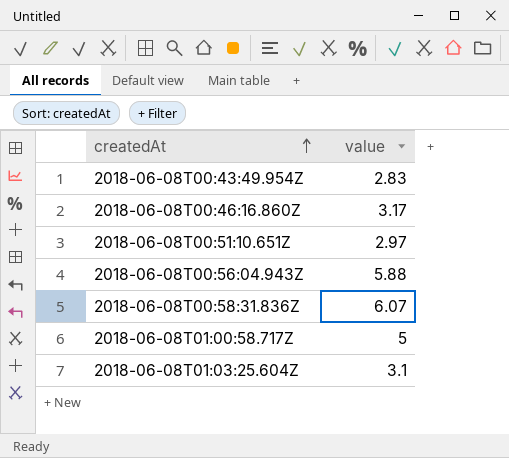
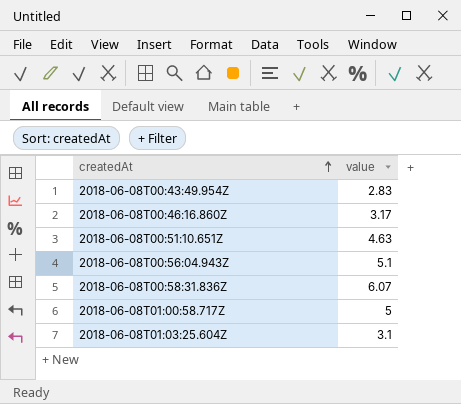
2018-06-08T00:51:10.651Z | value: 2.97 -> 4.63
2018-06-08T00:56:04.943Z | value: 5.88 -> 5.1

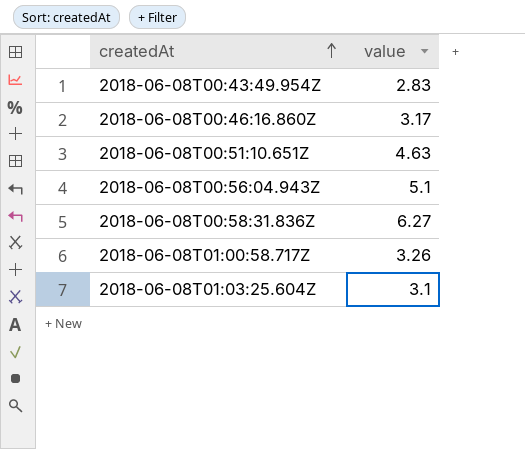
2018-06-08T00:58:31.836Z | value: 6.07 -> 6.27
2018-06-08T01:00:58.717Z | value: 5 -> 3.26

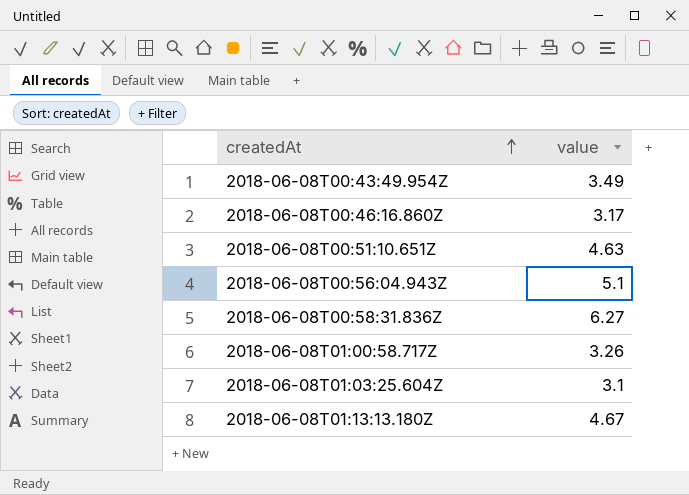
2018-06-08T00:43:49.954Z | value: 2.83 -> 3.49
row 2018-06-08T01:13:13.180Z: none -> 4.67

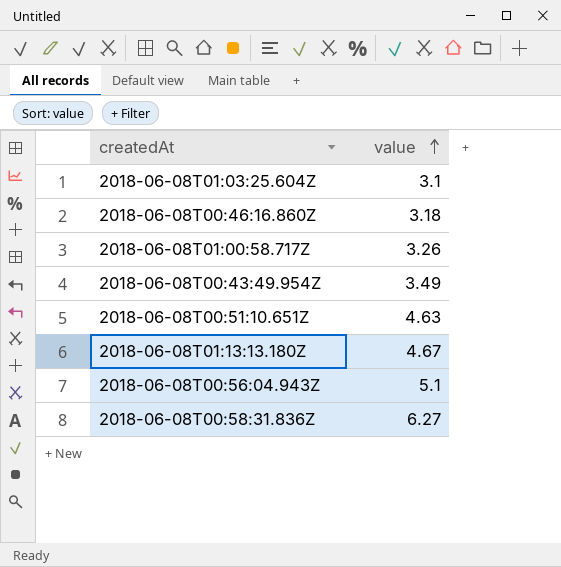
row order: createdAt ascending -> value ascending
2018-06-08T00:46:16.860Z | value: 3.17 -> 3.18

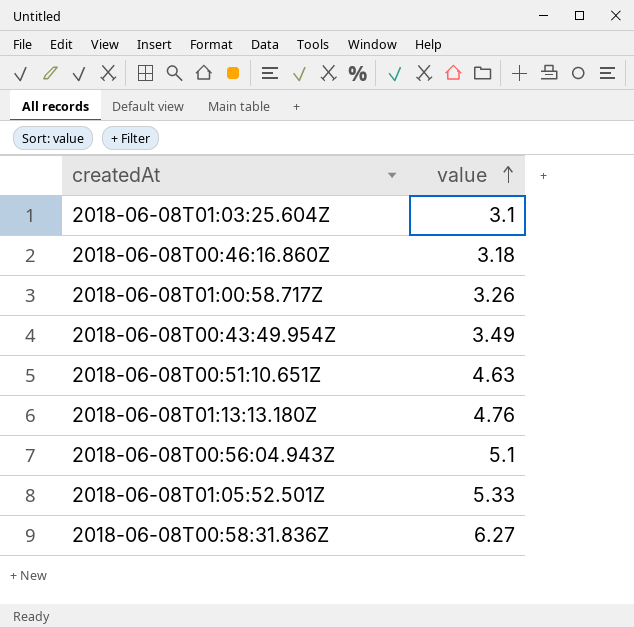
2018-06-08T01:13:13.180Z | value: 4.67 -> 4.76
row 2018-06-08T01:05:52.501Z: none -> 5.33

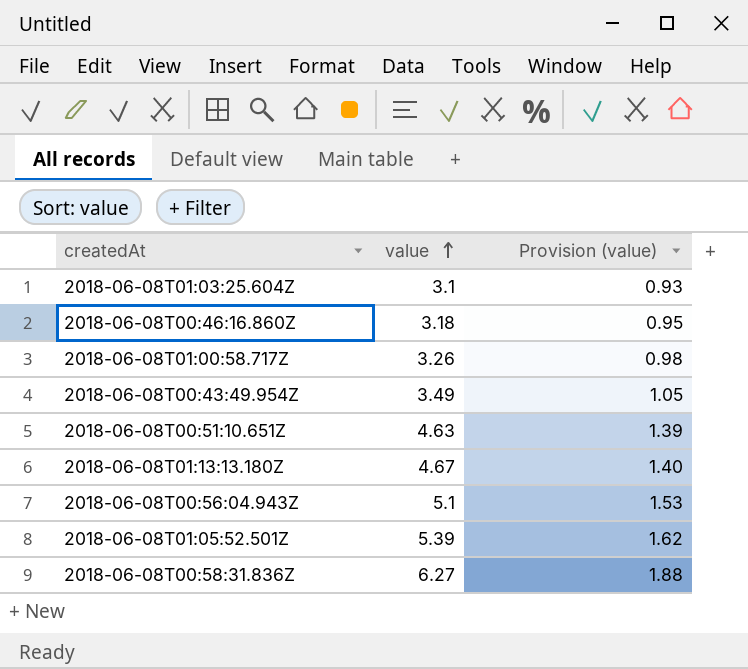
column Provision (value) | formula: none -> [value] * 0.3
2018-06-08T01:13:13.180Z | value: 4.76 -> 4.67
2018-06-08T01:05:52.501Z | value: 5.33 -> 5.39

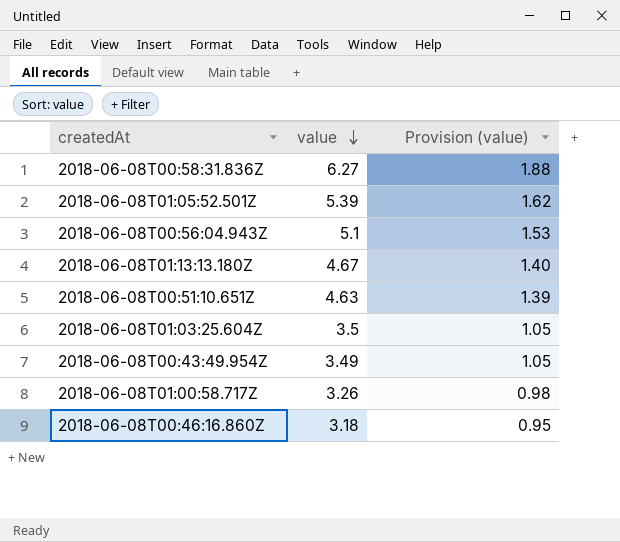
row order: value ascending -> value descending
2018-06-08T01:03:25.604Z | value: 3.1 -> 3.5
2018-06-08T01:03:25.604Z | Provision (value): 0.93 -> 1.05

